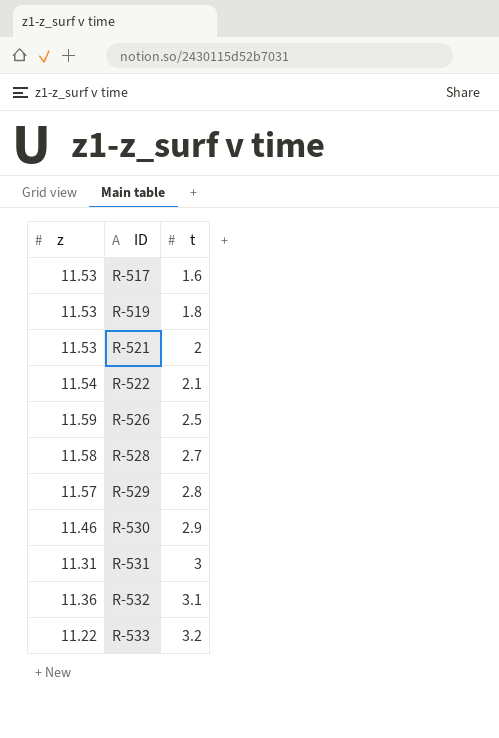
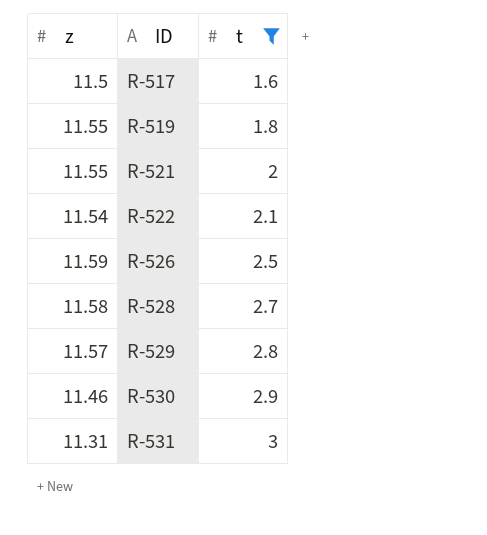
filter: none -> t <= 3
R-517 | z: 11.53 -> 11.5
R-519 | z: 11.53 -> 11.55
R-521 | z: 11.53 -> 11.55

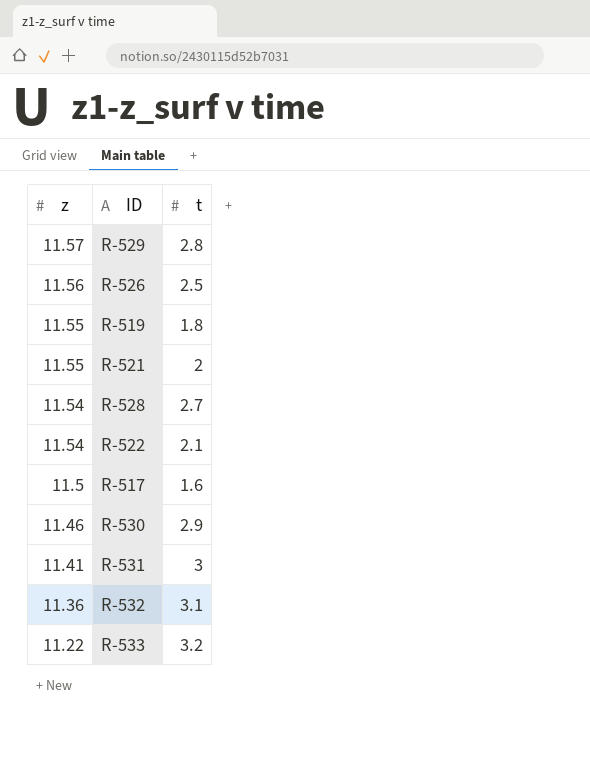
filter: t <= 3 -> none
row order: ID ascending -> z descending
R-526 | z: 11.59 -> 11.56
R-528 | z: 11.58 -> 11.54
R-531 | z: 11.31 -> 11.41

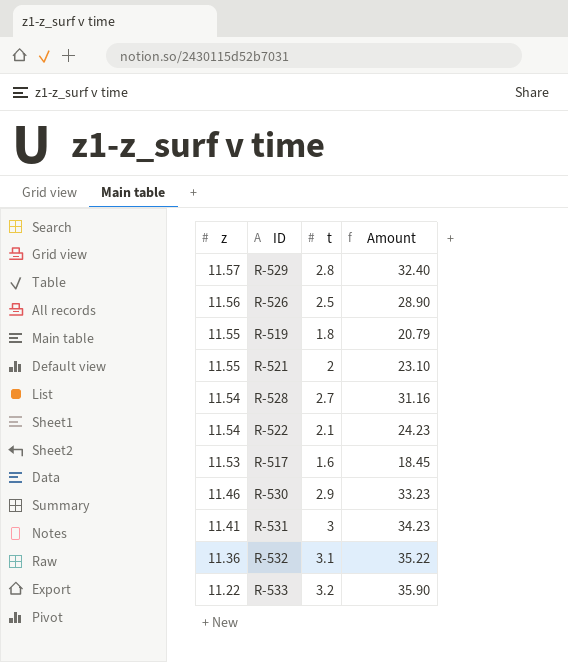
column Amount | formula: none -> [z] * [t]
R-517 | z: 11.5 -> 11.53

